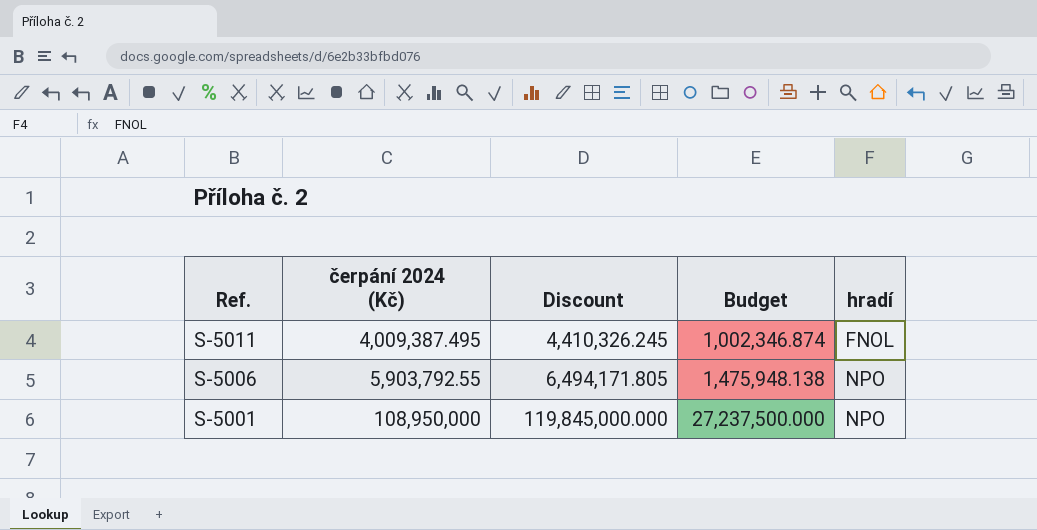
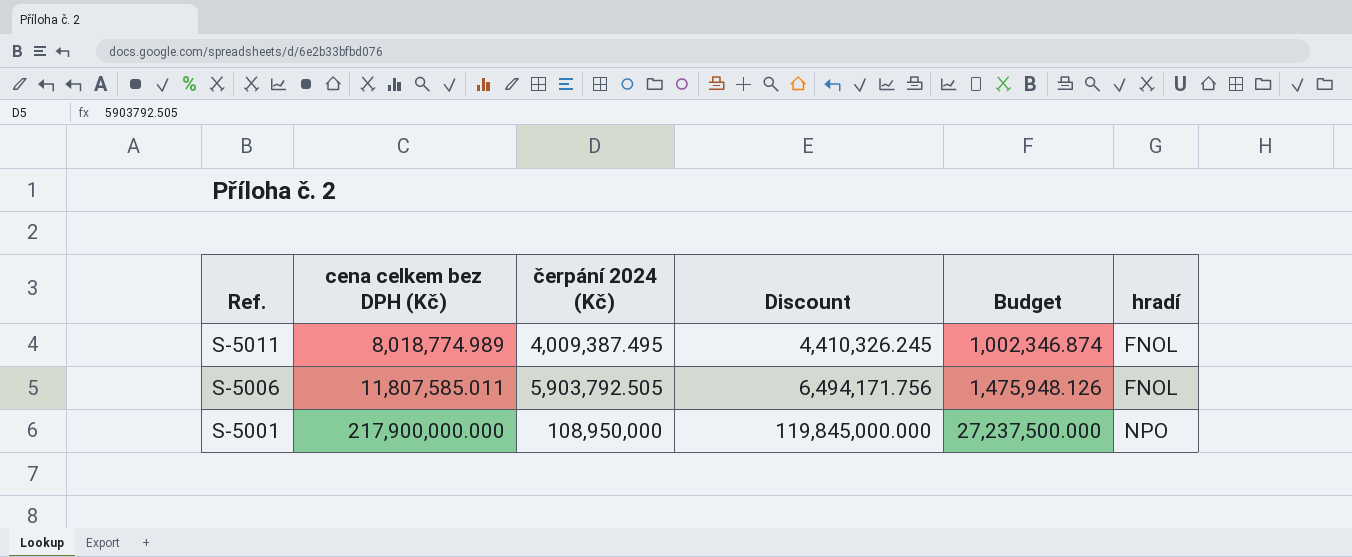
column cena celkem bez DPH (Kč) | position: none -> 2
S-5006 | čerpání 2024 (Kč): 5,903,792.55 -> 5,903,792.505
S-5006 | Discount: 6,494,171.805 -> 6,494,171.756
S-5006 | Budget: 1,475,948.138 -> 1,475,948.126
S-5006 | hradí: NPO -> FNOL

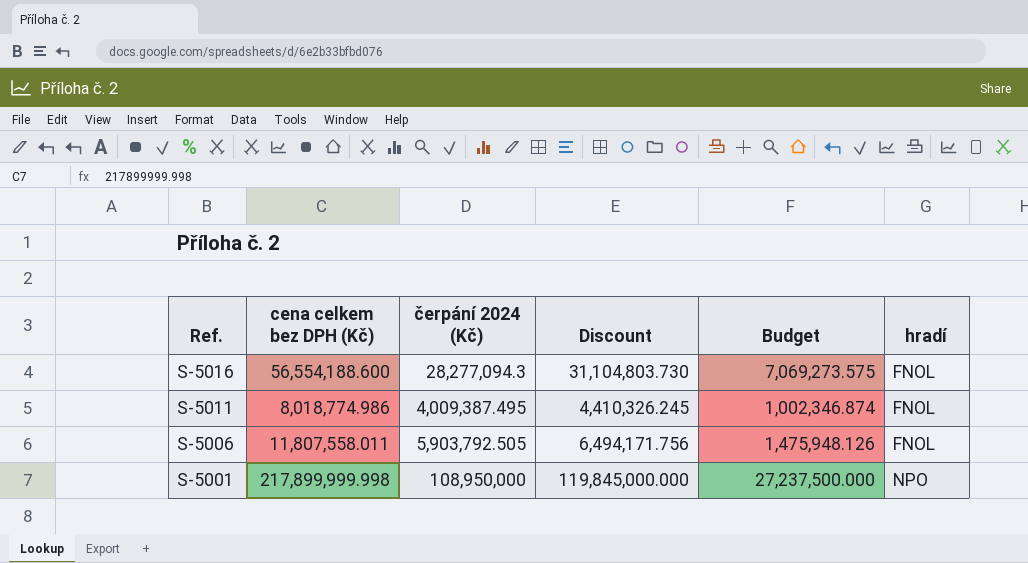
row S-5016: none -> 56,554,188.600 | 28,277,094.3 | 31,104,803.730 | 7,069,273.575 | FNOL
S-5011 | cena celkem bez DPH (Kč): 8,018,774.989 -> 8,018,774.986
S-5006 | cena celkem bez DPH (Kč): 11,807,585.011 -> 11,807,558.011
S-5001 | cena celkem bez DPH (Kč): 217,900,000.000 -> 217,899,999.998

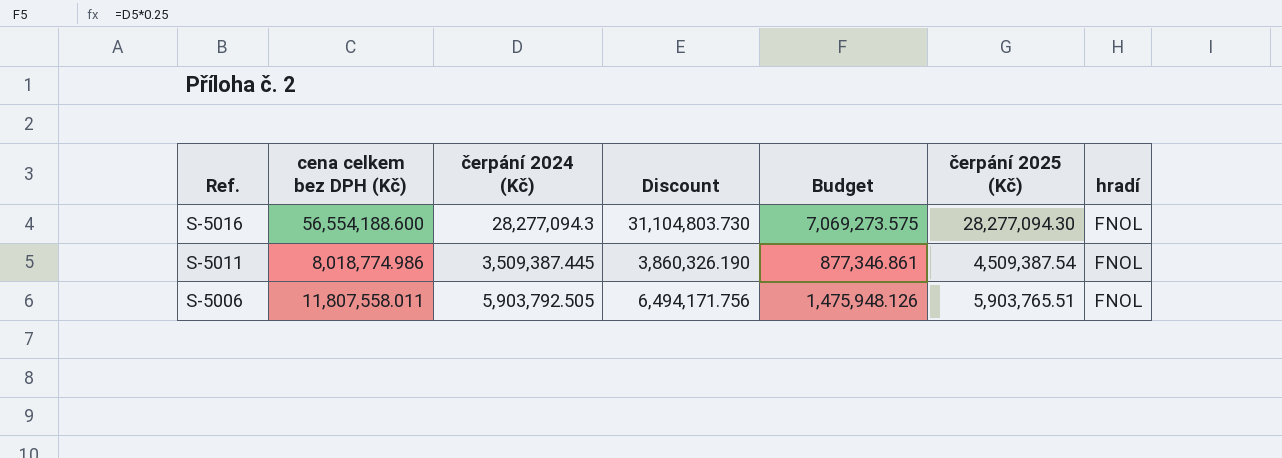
column čerpání 2025 (Kč) | formula: none -> [cena celkem bez DPH (Kč)] - [čerpání 2024 (Kč)]
row S-5001: 217,899,999.998 | 108,950,000 | 119,845,000.000 | 27,237,500.000 | NPO -> none
S-5011 | čerpání 2024 (Kč): 4,009,387.495 -> 3,509,387.445
S-5011 | Discount: 4,410,326.245 -> 3,860,326.190
S-5011 | Budget: 1,002,346.874 -> 877,346.861

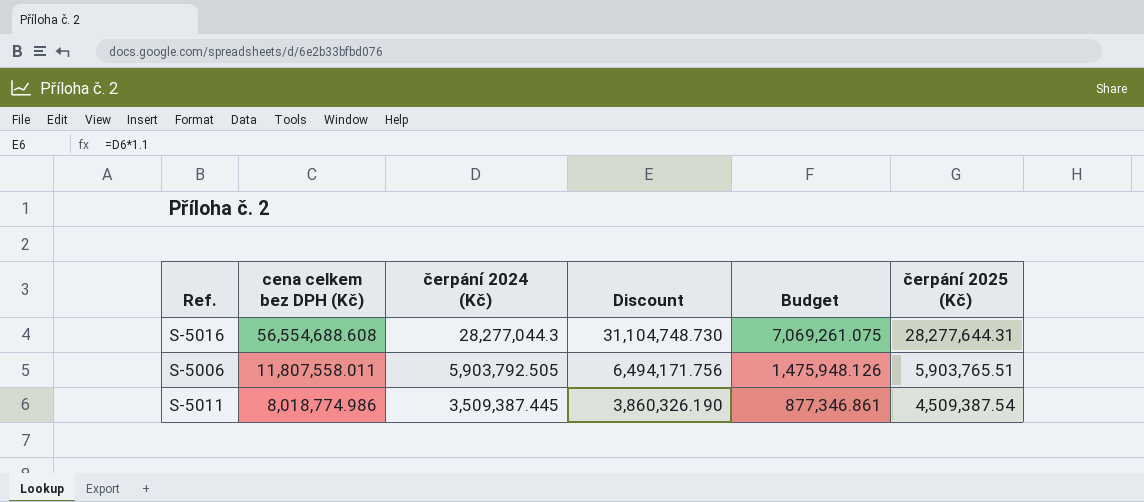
row order: Ref. descending -> cena celkem bez DPH (Kč) descending
column hradí | position: 7 -> none
S-5016 | cena celkem bez DPH (Kč): 56,554,188.600 -> 56,554,688.608
S-5016 | čerpání 2024 (Kč): 28,277,094.3 -> 28,277,044.3
S-5016 | Discount: 31,104,803.730 -> 31,104,748.730
S-5016 | Budget: 7,069,273.575 -> 7,069,261.075
S-5016 | čerpání 2025 (Kč): 28,277,094.30 -> 28,277,644.31

